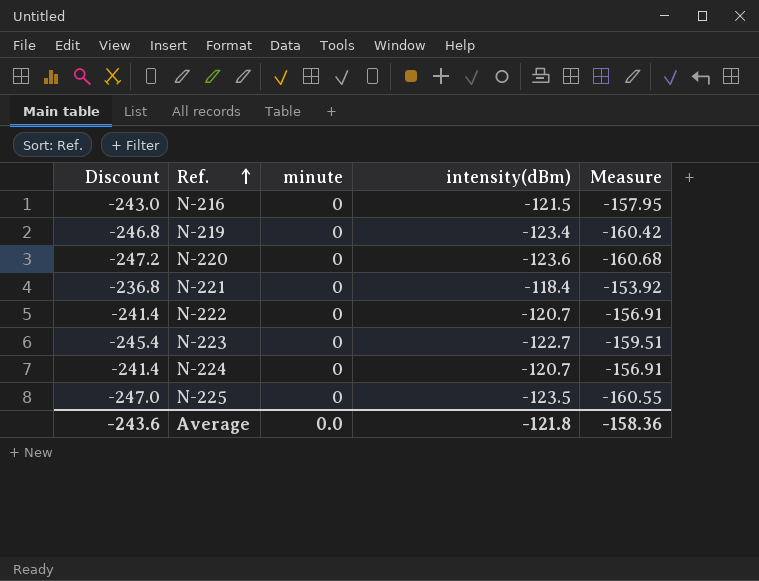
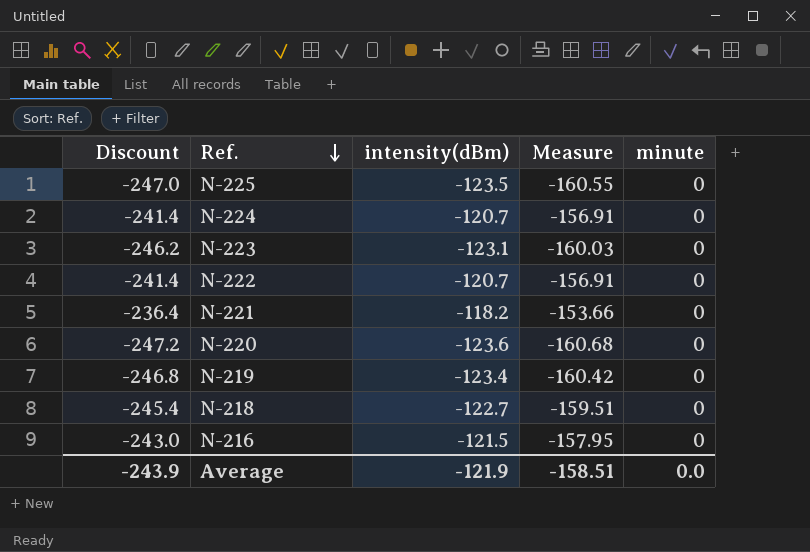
row order: Ref. ascending -> Ref. descending
column minute | position: 3 -> 5
N-223 | Discount: -245.4 -> -246.2
N-223 | intensity(dBm): -122.7 -> -123.1
N-223 | Measure: -159.51 -> -160.03
N-221 | Discount: -236.8 -> -236.4
N-221 | intensity(dBm): -118.4 -> -118.2
N-221 | Measure: -153.92 -> -153.66
row N-218: none -> -245.4 | -122.7 | -159.51 | 0
Average | Discount: -243.6 -> -243.9
Average | intensity(dBm): -121.8 -> -121.9
Average | Measure: -158.36 -> -158.51

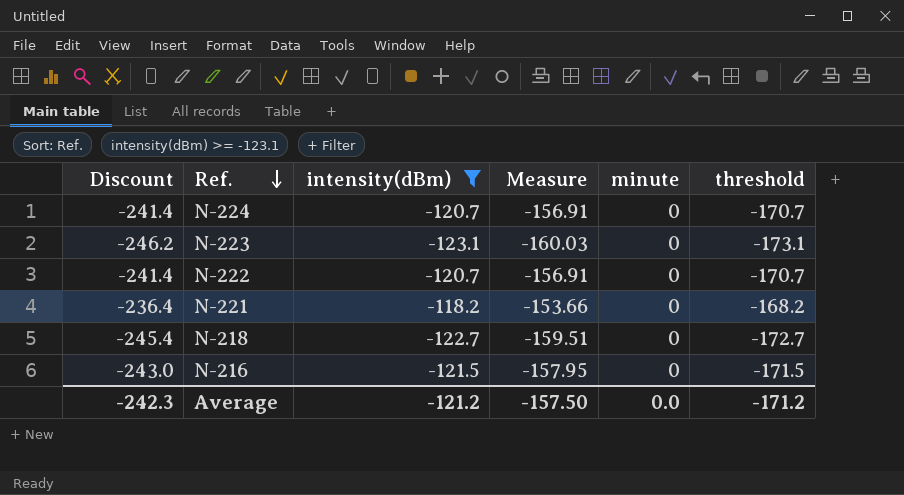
filter: none -> intensity(dBm) >= -123.1
column threshold | formula: none -> [intensity(dBm)] - 50
Average | Discount: -243.9 -> -242.3
Average | intensity(dBm): -121.9 -> -121.2
Average | Measure: -158.51 -> -157.50

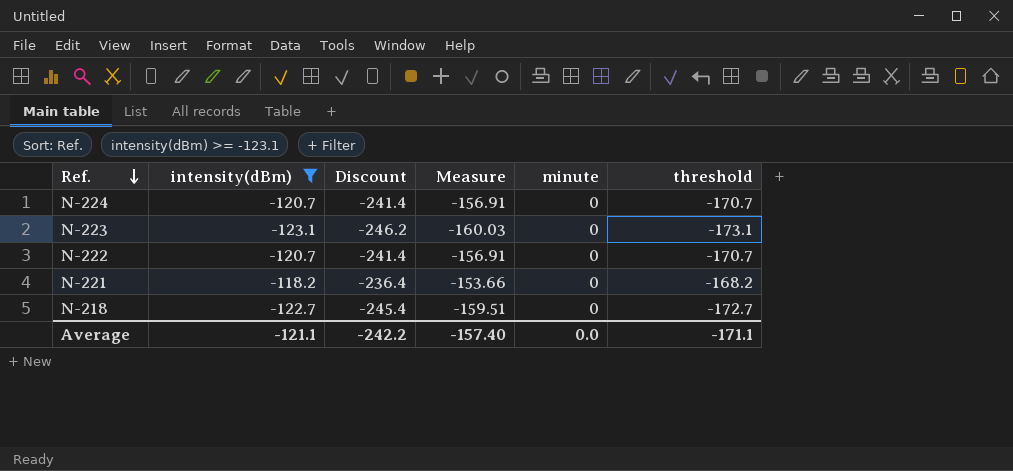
column Discount | position: 1 -> 3
row N-216: -243.0 | -121.5 | -157.95 | 0 | -171.5 -> none
Average | intensity(dBm): -121.2 -> -121.1
Average | Discount: -242.3 -> -242.2
Average | Measure: -157.50 -> -157.40
Average | threshold: -171.2 -> -171.1

